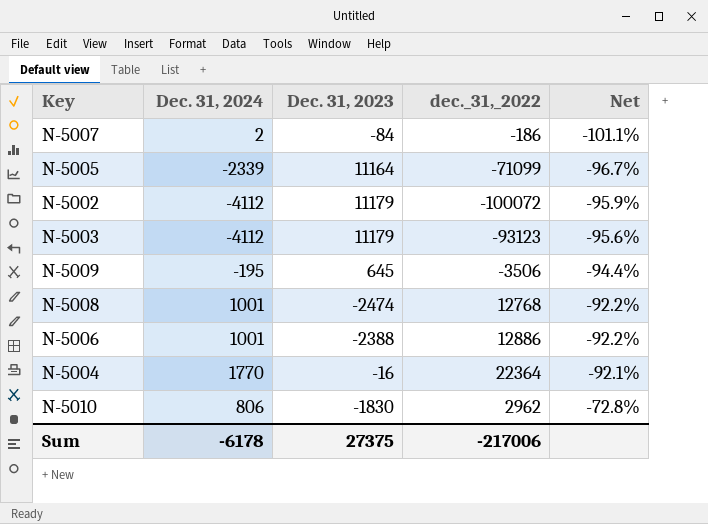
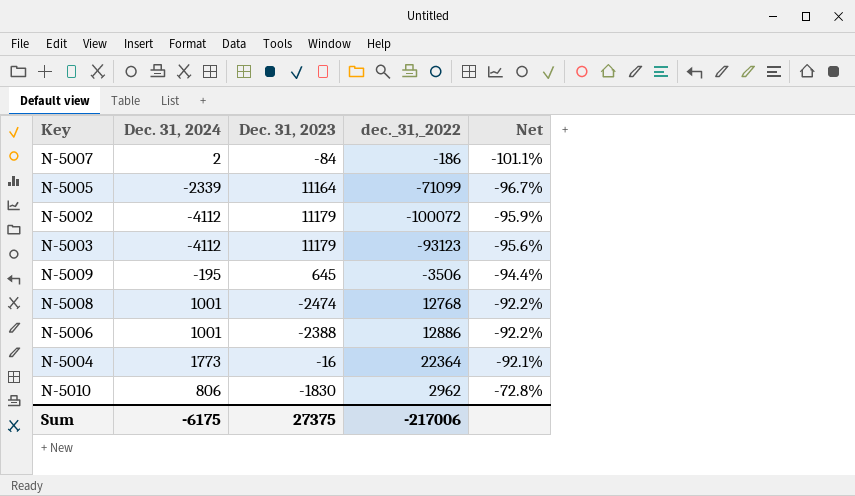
N-5004 | Dec. 31, 2024: 1770 -> 1773
Sum | Dec. 31, 2024: -6178 -> -6175

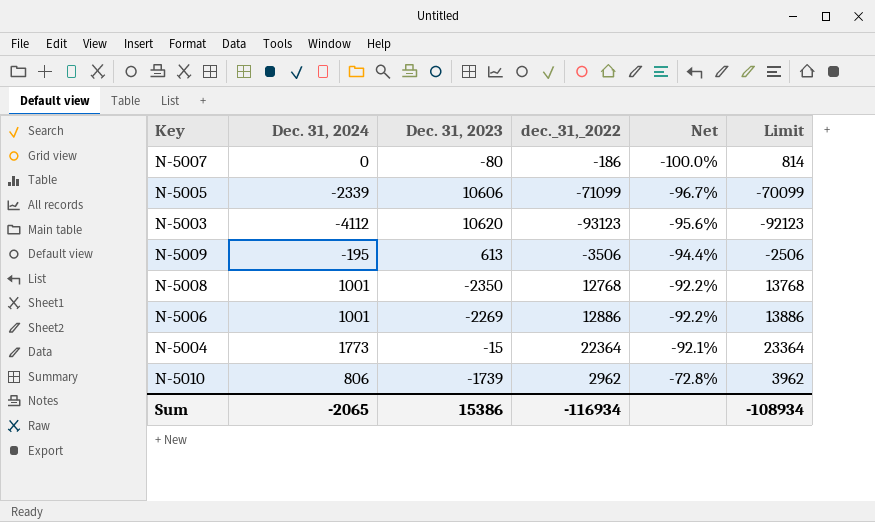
column Limit | formula: none -> [dec._31,_2022] + 1000
row N-5002: -4112 | 11179 | -100072 | -95.9% -> none
N-5007 | Dec. 31, 2024: 2 -> 0
N-5007 | Dec. 31, 2023: -84 -> -80
N-5007 | Net: -101.1% -> -100.0%
N-5005 | Dec. 31, 2023: 11164 -> 10606
N-5003 | Dec. 31, 2023: 11179 -> 10620
N-5009 | Dec. 31, 2023: 645 -> 613
N-5008 | Dec. 31, 2023: -2474 -> -2350
N-5006 | Dec. 31, 2023: -2388 -> -2269
N-5004 | Dec. 31, 2023: -16 -> -15
N-5010 | Dec. 31, 2023: -1830 -> -1739
Sum | Dec. 31, 2024: -6175 -> -2065
Sum | Dec. 31, 2023: 27375 -> 15386
Sum | dec._31,_2022: -217006 -> -116934

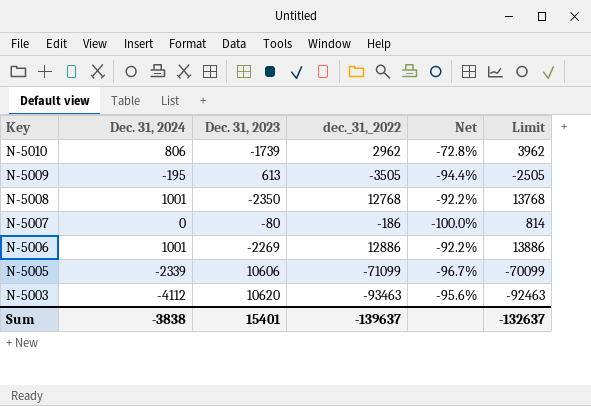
row order: Net ascending -> Key descending
row N-5004: 1773 | -15 | 22364 | -92.1% | 23364 -> none
N-5009 | dec._31,_2022: -3506 -> -3505
N-5009 | Limit: -2506 -> -2505
N-5003 | dec._31,_2022: -93123 -> -93463
N-5003 | Limit: -92123 -> -92463
Sum | Dec. 31, 2024: -2065 -> -3838
Sum | Dec. 31, 2023: 15386 -> 15401
Sum | dec._31,_2022: -116934 -> -139637
Sum | Limit: -108934 -> -132637

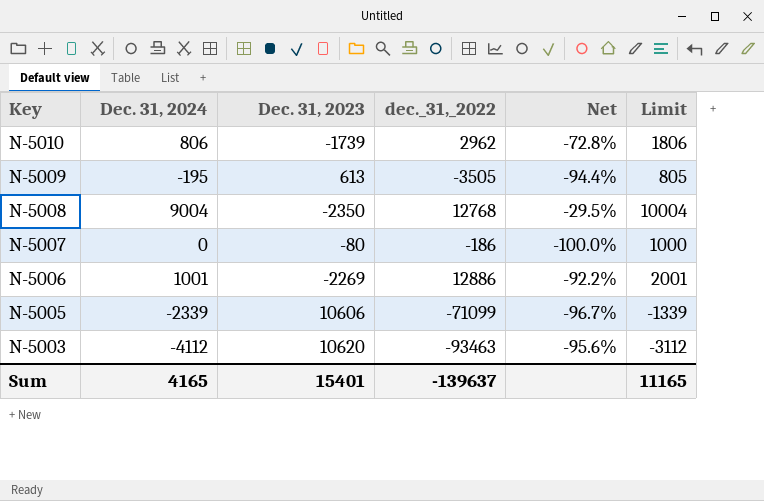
column Limit | formula: [dec._31,_2022] + 1000 -> [Dec. 31, 2024] + 1000
N-5008 | Dec. 31, 2024: 1001 -> 9004
N-5008 | Net: -92.2% -> -29.5%
Sum | Dec. 31, 2024: -3838 -> 4165
Sum | Limit: -132637 -> 11165

